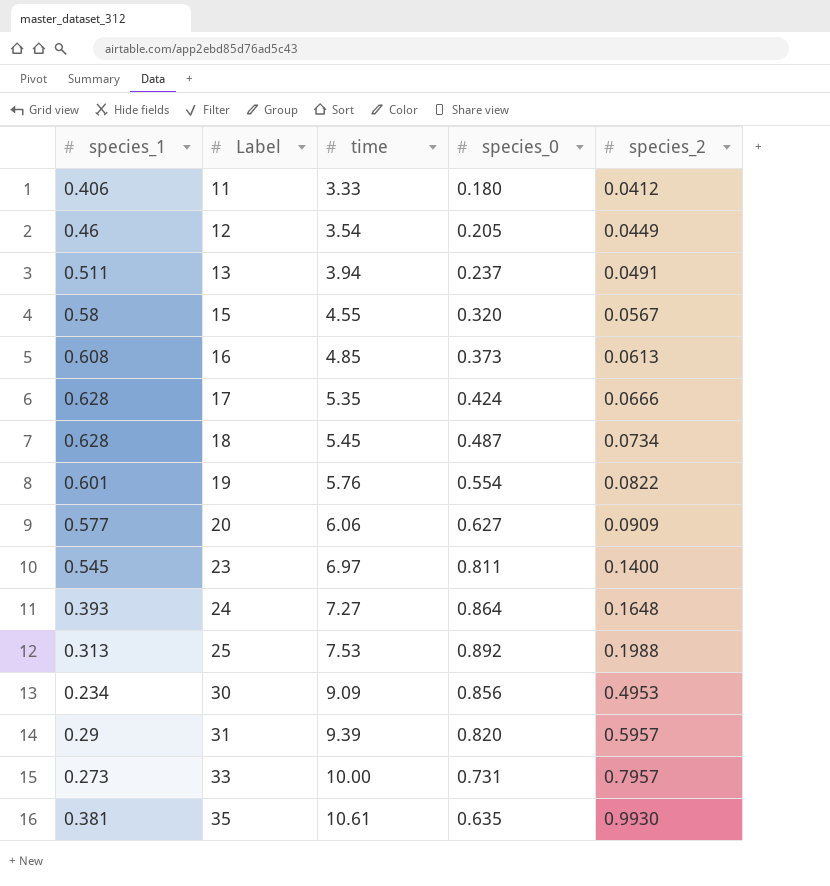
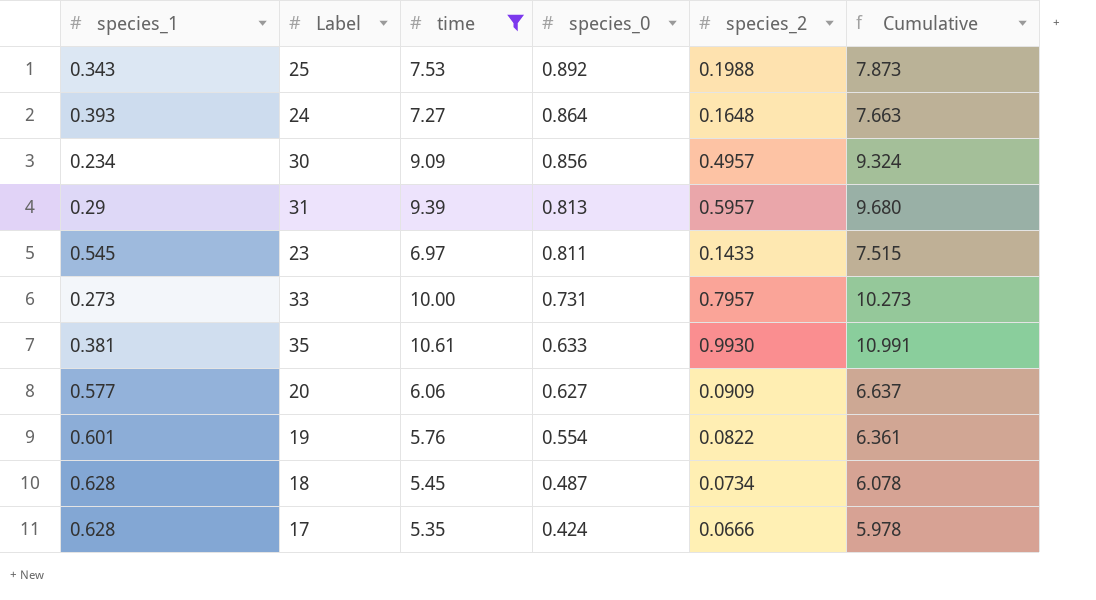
filter: none -> time >= 5.35
row order: Label ascending -> species_0 descending
column Cumulative | formula: none -> [species_1] + [time]
25 | species_1: 0.313 -> 0.343
30 | species_2: 0.4953 -> 0.4957
31 | species_0: 0.820 -> 0.813
23 | species_2: 0.1400 -> 0.1433
35 | species_0: 0.635 -> 0.633

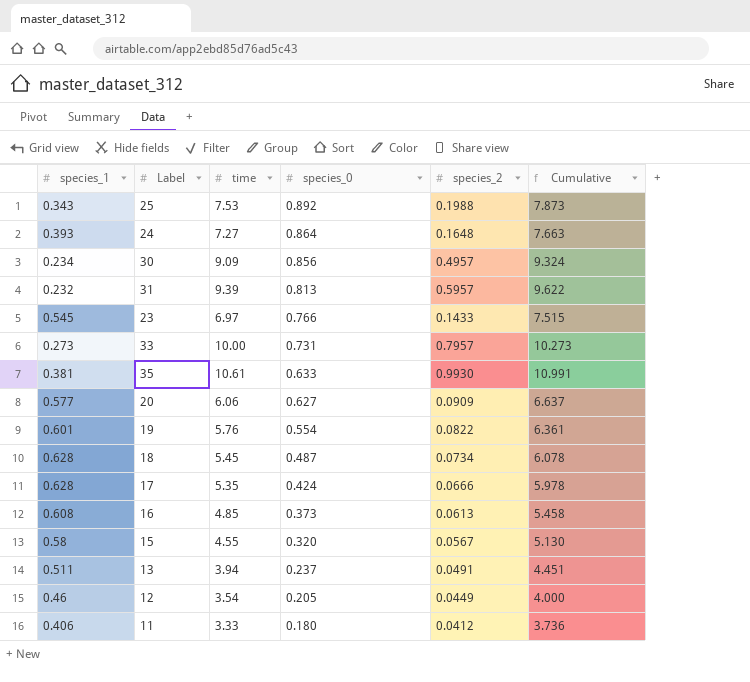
filter: time >= 5.35 -> none
31 | species_1: 0.29 -> 0.232
31 | Cumulative: 9.680 -> 9.622
23 | species_0: 0.811 -> 0.766

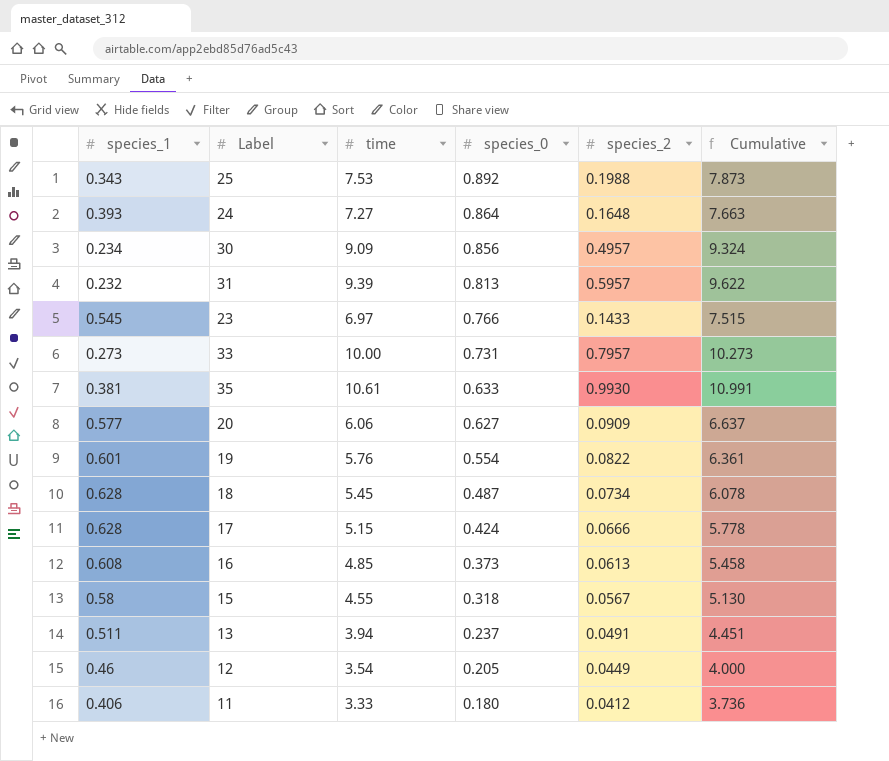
17 | time: 5.35 -> 5.15
17 | Cumulative: 5.978 -> 5.778
15 | species_0: 0.320 -> 0.318

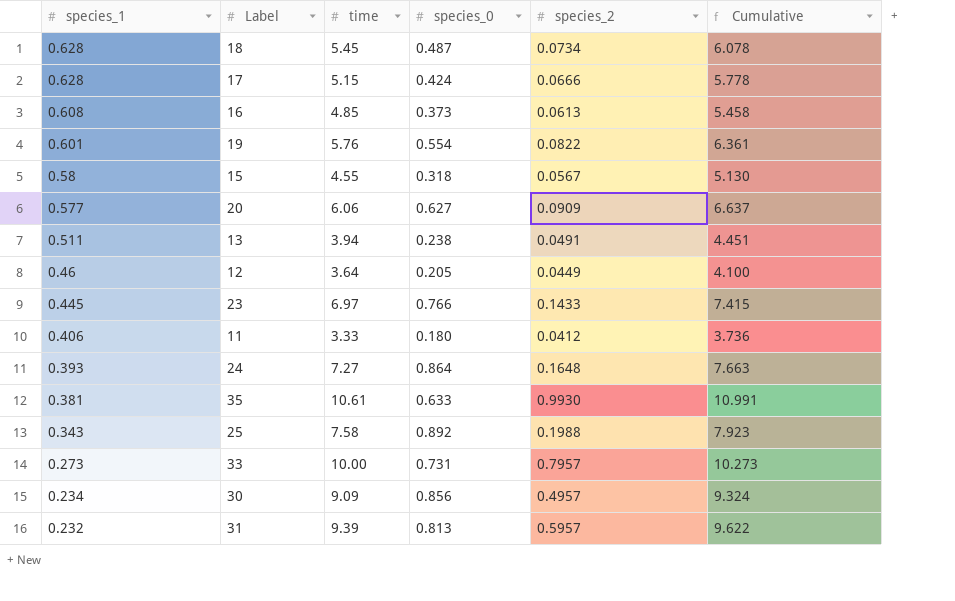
row order: species_0 descending -> species_1 descending
13 | species_0: 0.237 -> 0.238
12 | time: 3.54 -> 3.64
12 | Cumulative: 4.000 -> 4.100
23 | species_1: 0.545 -> 0.445
23 | Cumulative: 7.515 -> 7.415
25 | time: 7.53 -> 7.58
25 | Cumulative: 7.873 -> 7.923

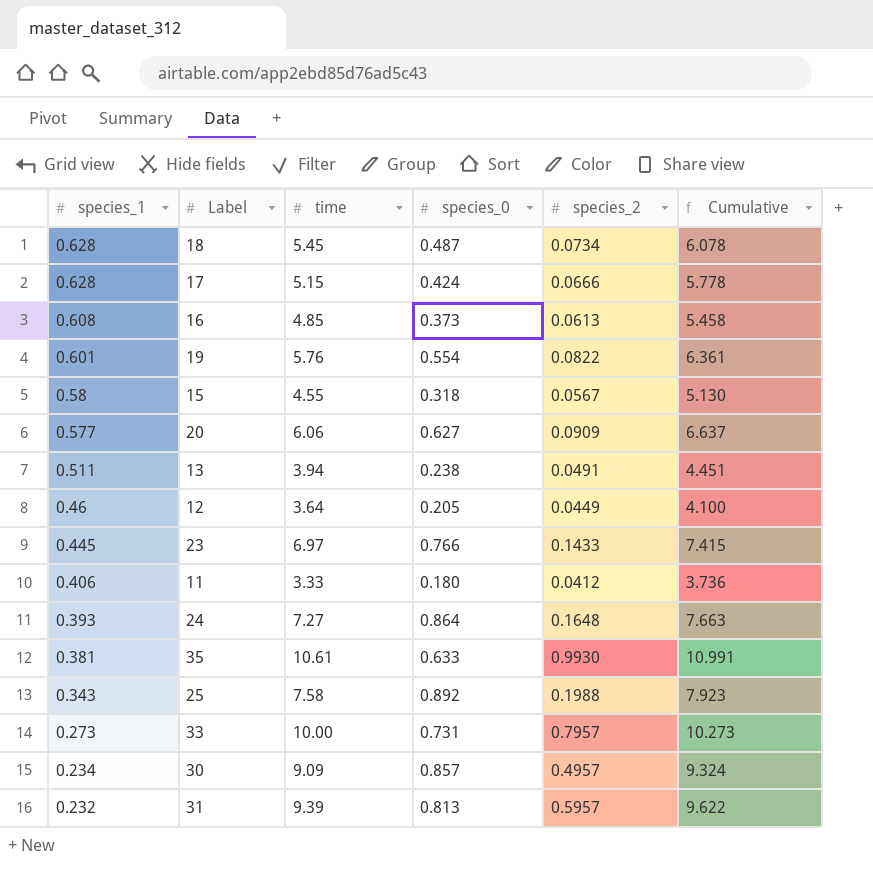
30 | species_0: 0.856 -> 0.857

